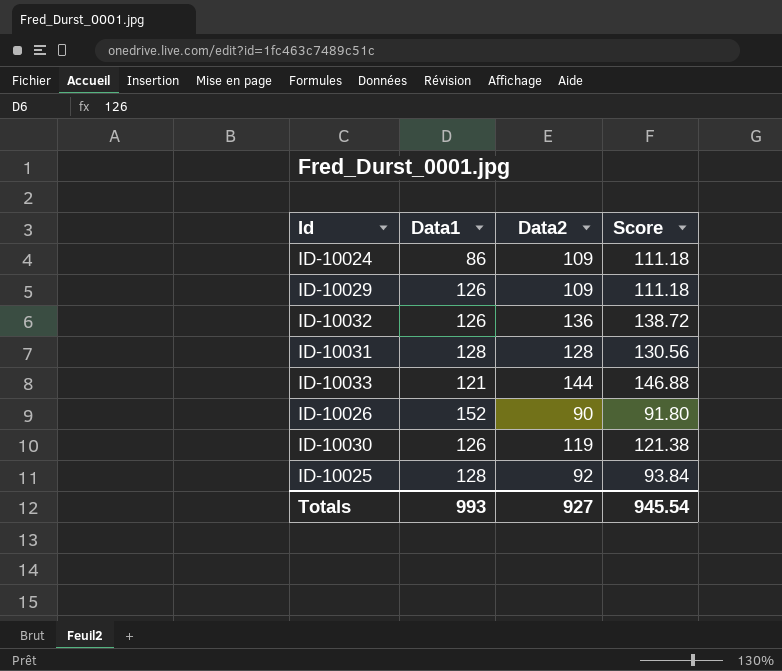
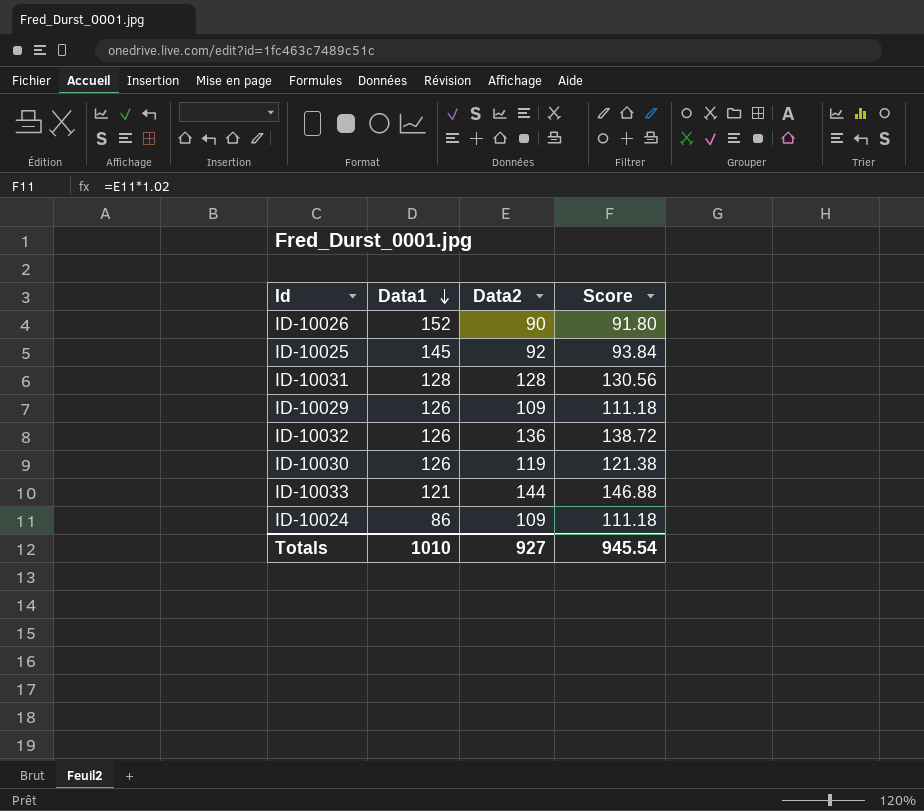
row order: none -> Data1 descending
ID-10025 | Data1: 128 -> 145
Totals | Data1: 993 -> 1010

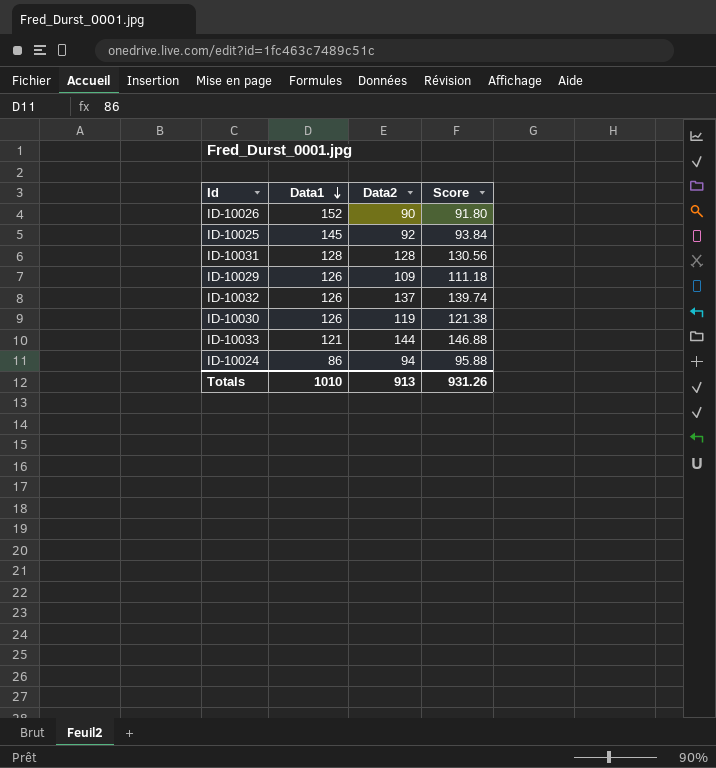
ID-10032 | Data2: 136 -> 137
ID-10032 | Score: 138.72 -> 139.74
ID-10024 | Data2: 109 -> 94
ID-10024 | Score: 111.18 -> 95.88
Totals | Data2: 927 -> 913
Totals | Score: 945.54 -> 931.26

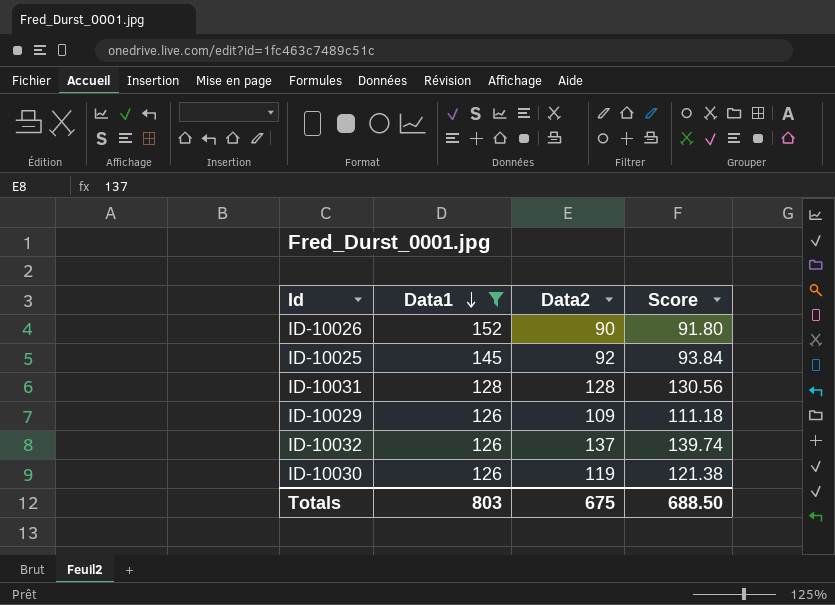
filter: none -> Data1 >= 126
Totals | Data1: 1010 -> 803
Totals | Data2: 913 -> 675
Totals | Score: 931.26 -> 688.50

